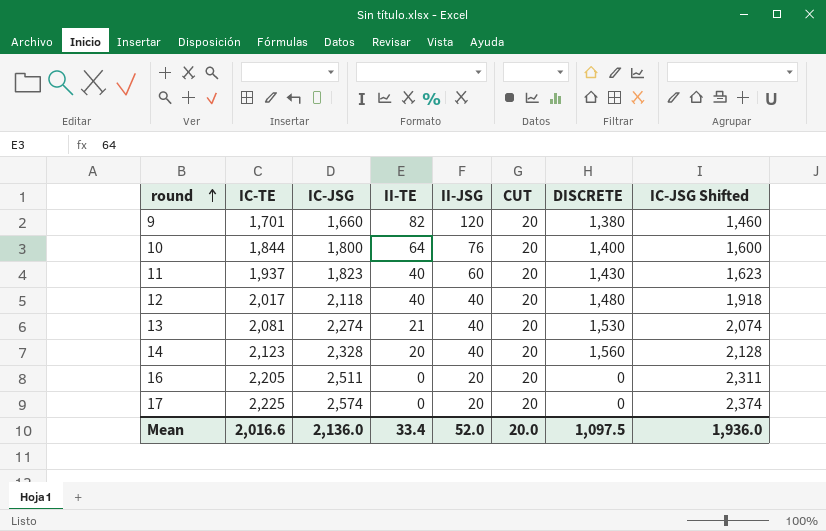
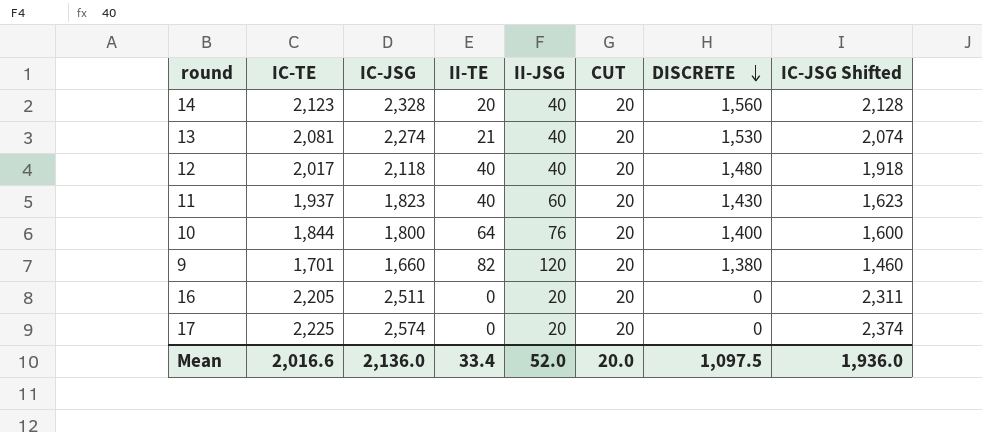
row order: round ascending -> DISCRETE descending

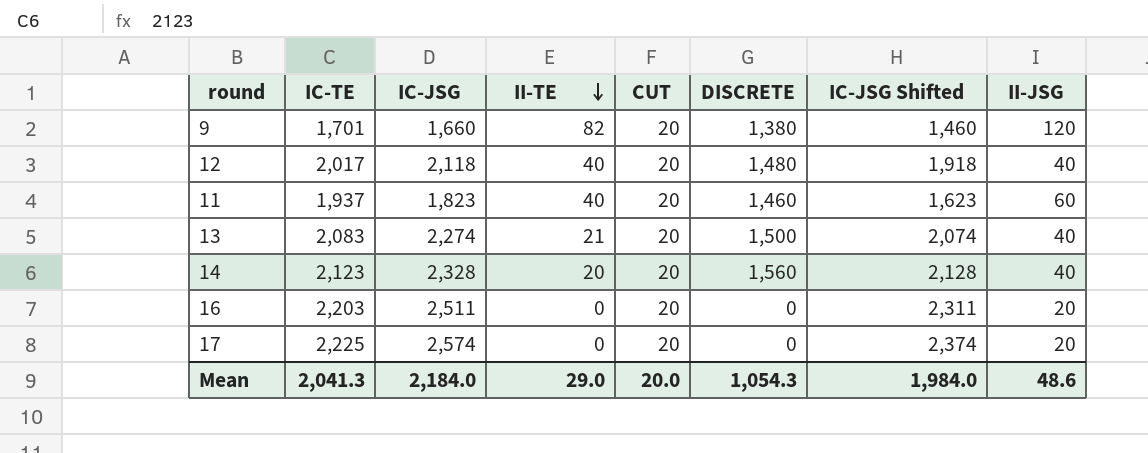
row order: DISCRETE descending -> II-TE descending
column II-JSG | position: 5 -> 8
row 10: 1,844 | 1,800 | 64 | 76 | 20 | 1,400 | 1,600 -> none
11 | DISCRETE: 1,430 -> 1,460
13 | IC-TE: 2,081 -> 2,083
13 | DISCRETE: 1,530 -> 1,500
16 | IC-TE: 2,205 -> 2,203
Mean | IC-TE: 2,016.6 -> 2,041.3
Mean | IC-JSG: 2,136.0 -> 2,184.0
Mean | II-TE: 33.4 -> 29.0
Mean | DISCRETE: 1,097.5 -> 1,054.3
Mean | IC-JSG Shifted: 1,936.0 -> 1,984.0
Mean | II-JSG: 52.0 -> 48.6

